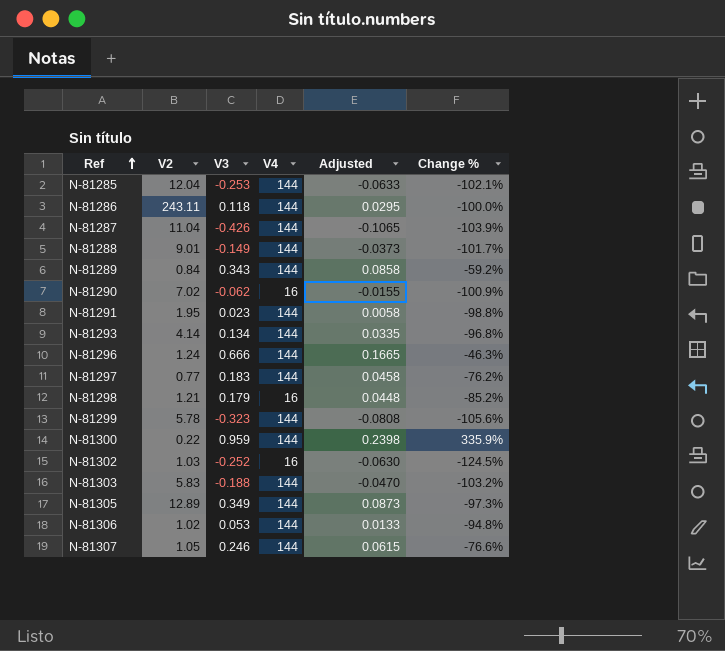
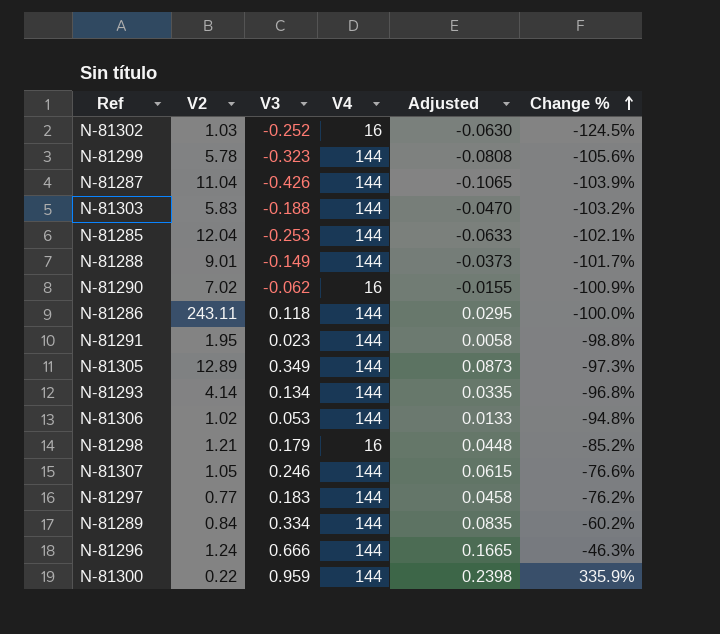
row order: Ref ascending -> Change % ascending
N-81289 | V3: 0.343 -> 0.334
N-81289 | Adjusted: 0.0858 -> 0.0835
N-81289 | Change %: -59.2% -> -60.2%

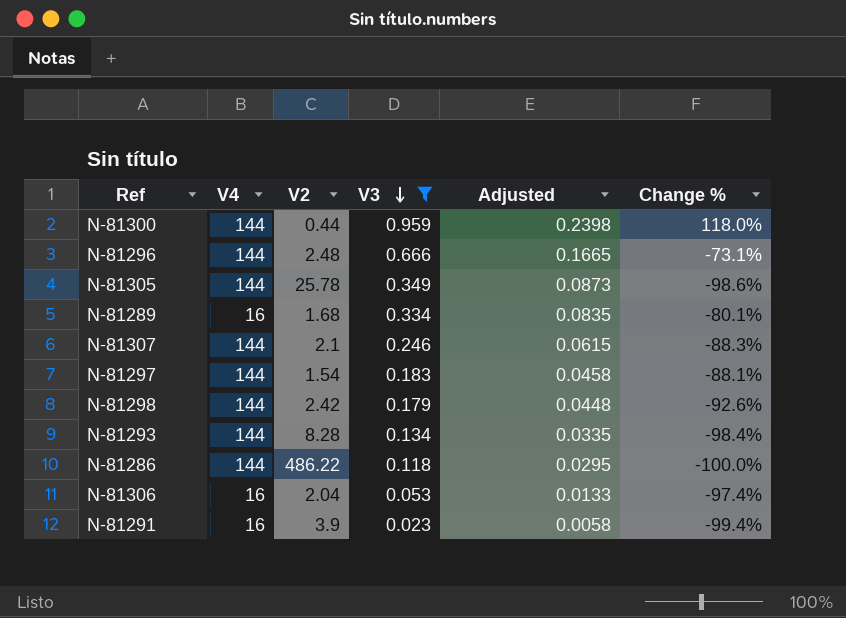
filter: none -> V3 >= 0.023
row order: Change % ascending -> V3 descending
column V4 | position: 4 -> 2
N-81300 | V2: 0.22 -> 0.44
N-81300 | Change %: 335.9% -> 118.0%
N-81296 | V2: 1.24 -> 2.48
N-81296 | Change %: -46.3% -> -73.1%
N-81305 | V2: 12.89 -> 25.78
N-81305 | Change %: -97.3% -> -98.6%
N-81289 | V4: 144 -> 16
N-81289 | V2: 0.84 -> 1.68
N-81289 | Change %: -60.2% -> -80.1%
N-81307 | V2: 1.05 -> 2.1
N-81307 | Change %: -76.6% -> -88.3%
N-81297 | V2: 0.77 -> 1.54
N-81297 | Change %: -76.2% -> -88.1%
N-81298 | V4: 16 -> 144
N-81298 | V2: 1.21 -> 2.42
N-81298 | Change %: -85.2% -> -92.6%
N-81293 | V2: 4.14 -> 8.28
N-81293 | Change %: -96.8% -> -98.4%
N-81286 | V2: 243.11 -> 486.22
N-81306 | V4: 144 -> 16
N-81306 | V2: 1.02 -> 2.04
N-81306 | Change %: -94.8% -> -97.4%
N-81291 | V4: 144 -> 16
N-81291 | V2: 1.95 -> 3.9
N-81291 | Change %: -98.8% -> -99.4%

